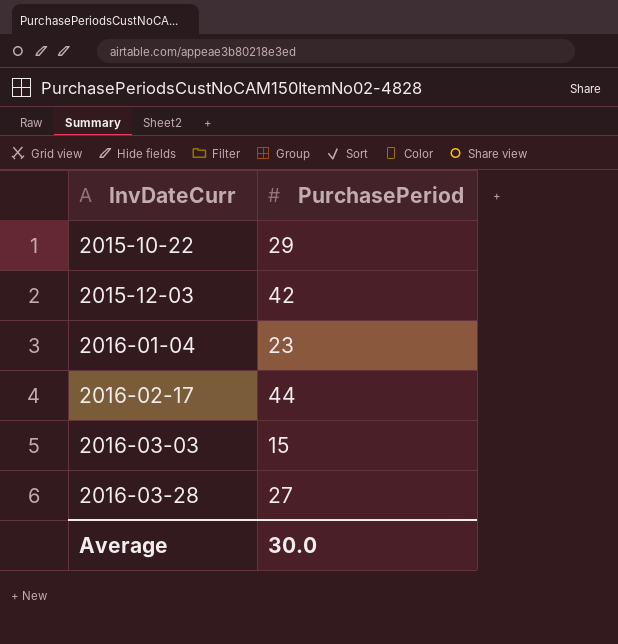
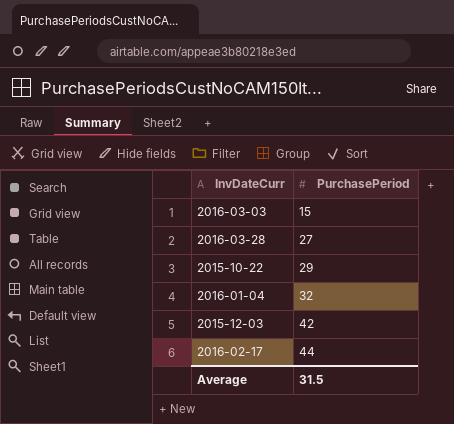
row order: InvDateCurr ascending -> PurchasePeriod ascending
2016-01-04 | PurchasePeriod: 23 -> 32
Average | PurchasePeriod: 30.0 -> 31.5

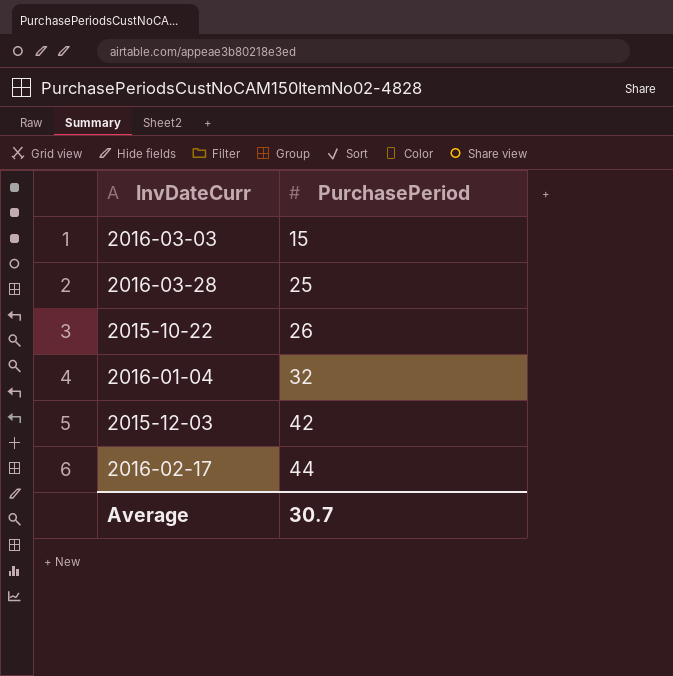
2016-03-28 | PurchasePeriod: 27 -> 25
2015-10-22 | PurchasePeriod: 29 -> 26
Average | PurchasePeriod: 31.5 -> 30.7

